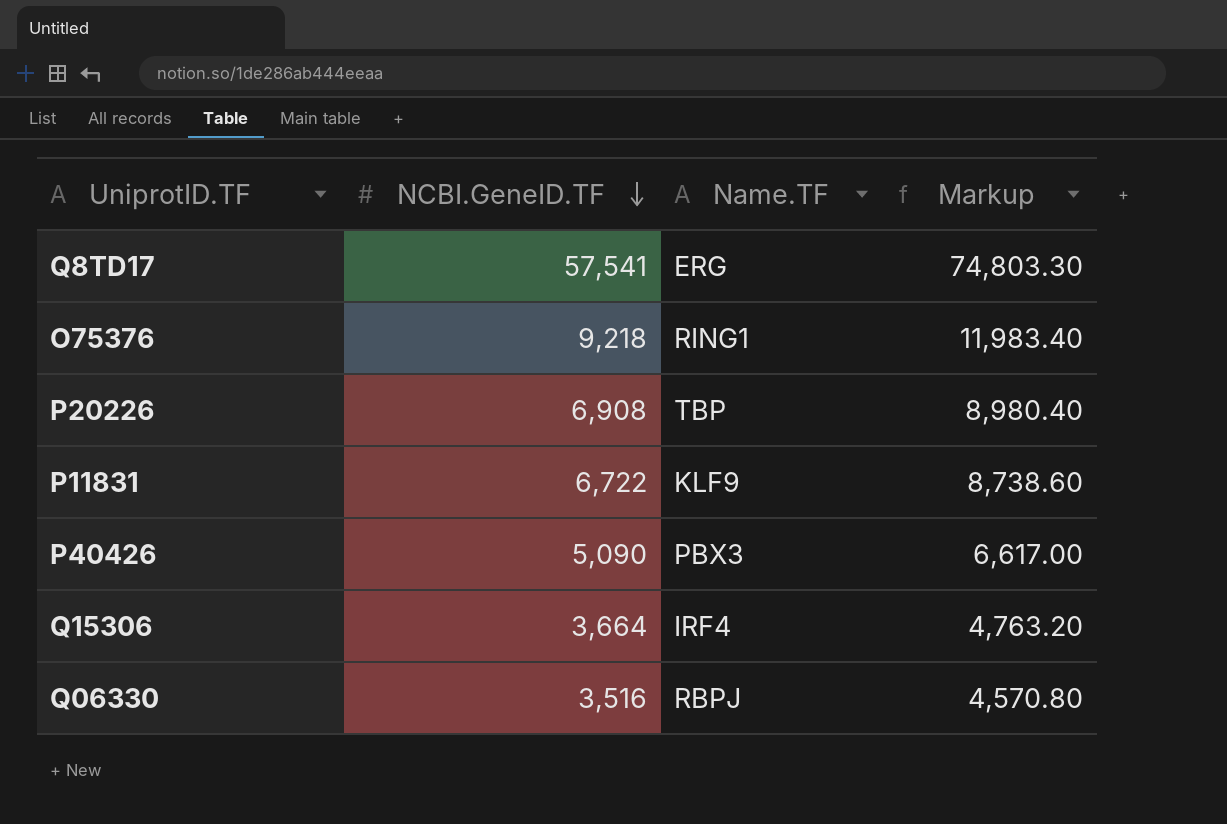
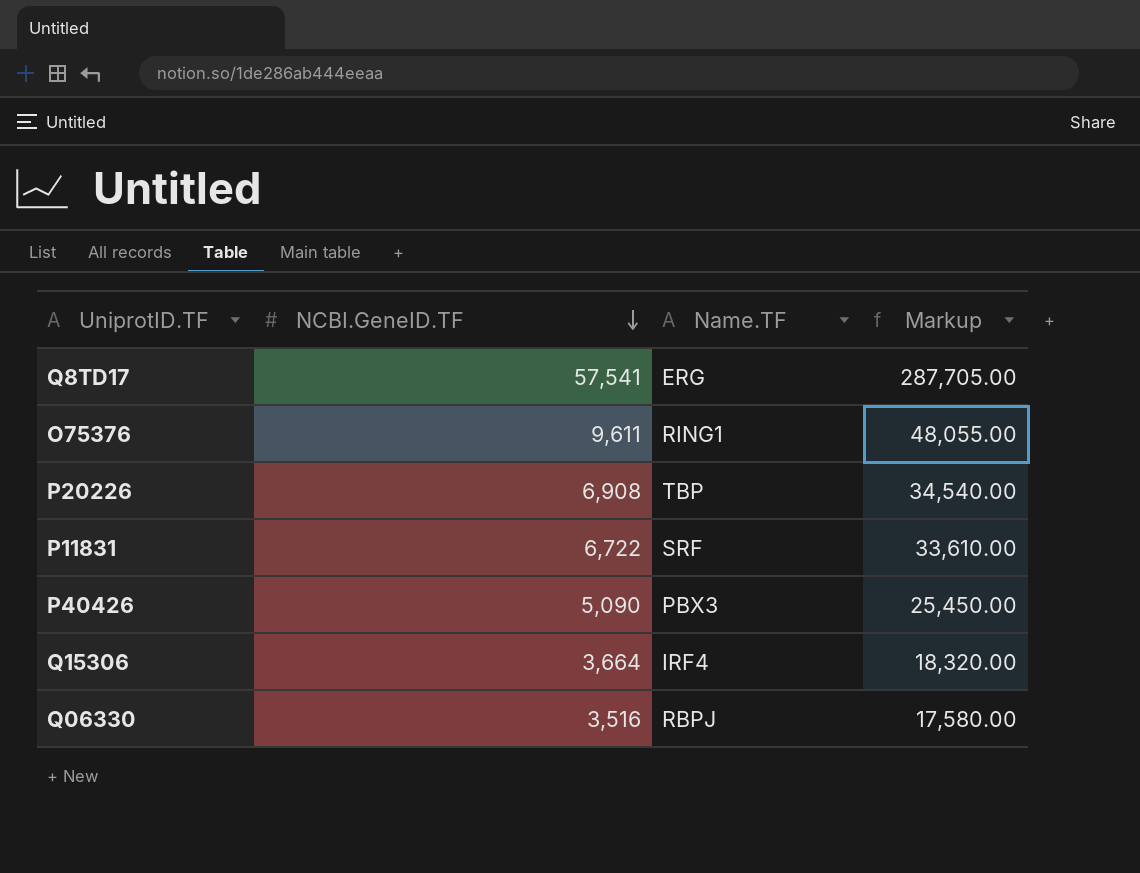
column Markup | formula: [NCBI.GeneID.TF] * 1.3 -> [NCBI.GeneID.TF] * 5
O75376 | NCBI.GeneID.TF: 9,218 -> 9,611
P11831 | Name.TF: KLF9 -> SRF

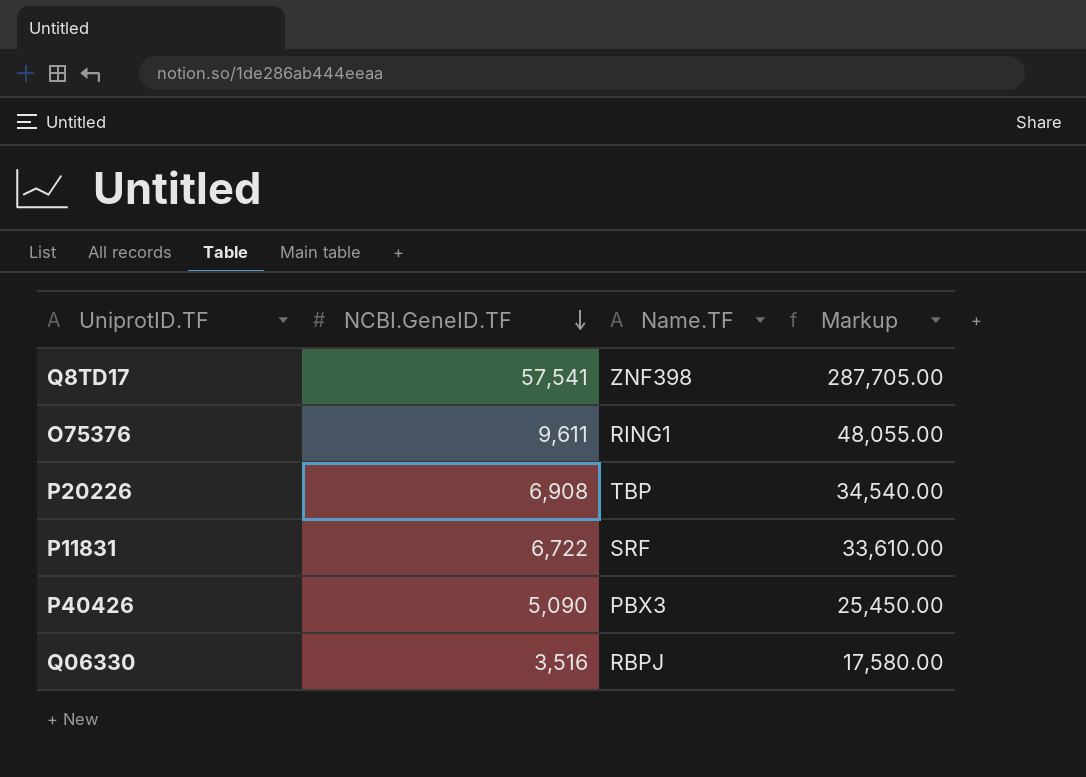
row Q15306: 3,664 | IRF4 | 18,320.00 -> none
Q8TD17 | Name.TF: ERG -> ZNF398

